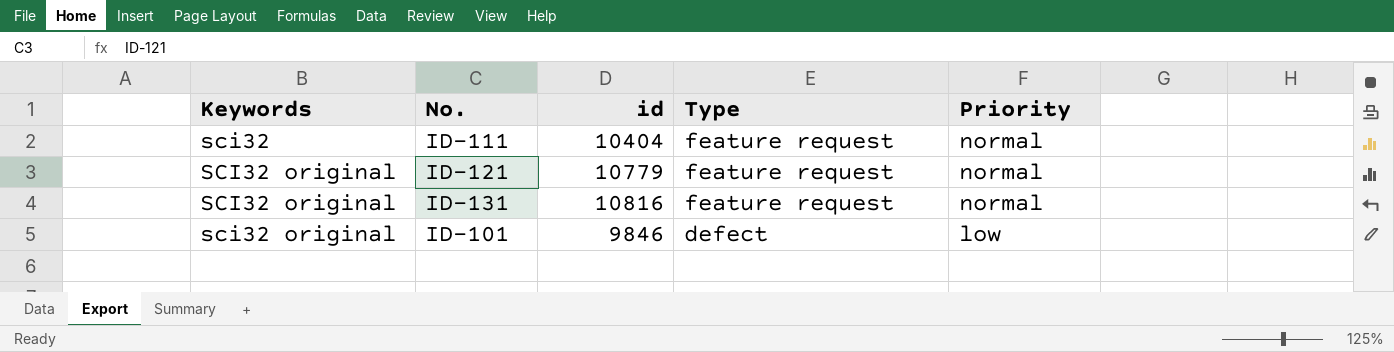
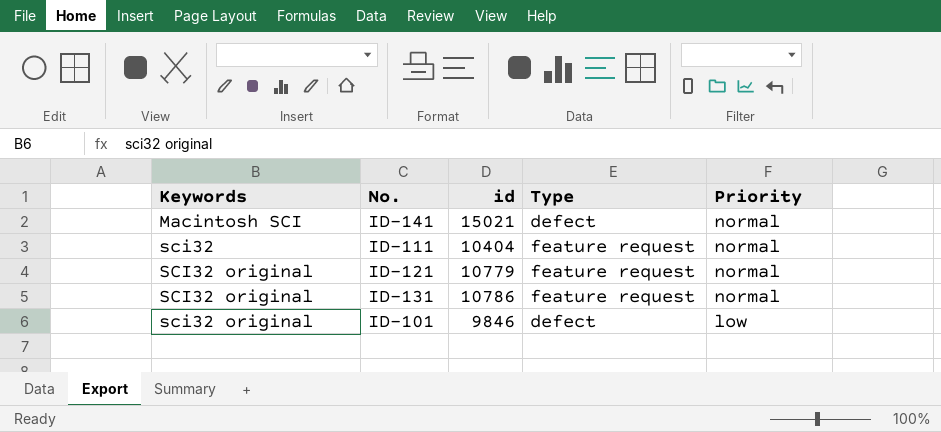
row ID-141: none -> Macintosh SCI | 15021 | defect | normal
ID-131 | id: 10816 -> 10786

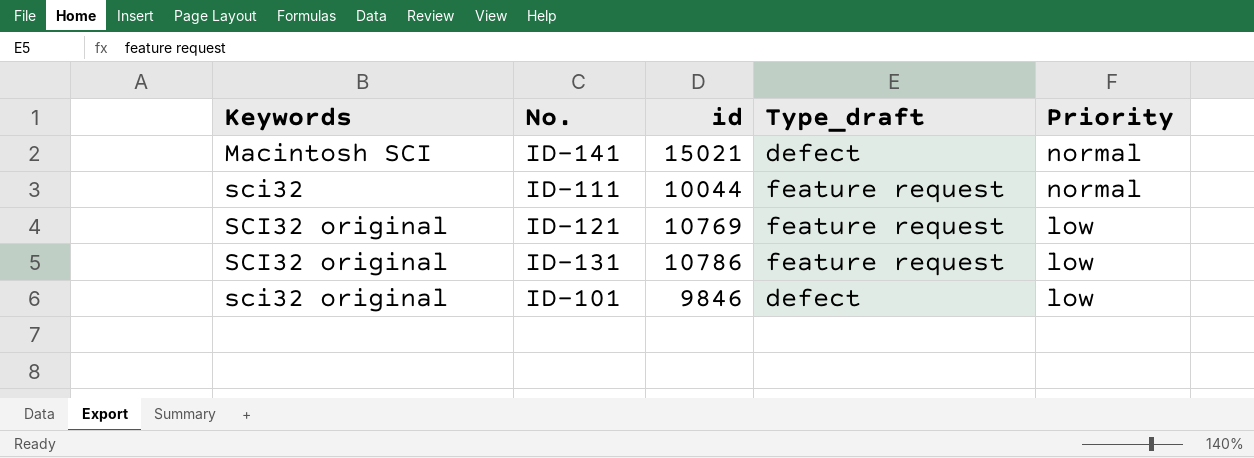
column name: Type -> Type_draft
ID-111 | id: 10404 -> 10044
ID-121 | id: 10779 -> 10769
ID-121 | Priority: normal -> low
ID-131 | Priority: normal -> low

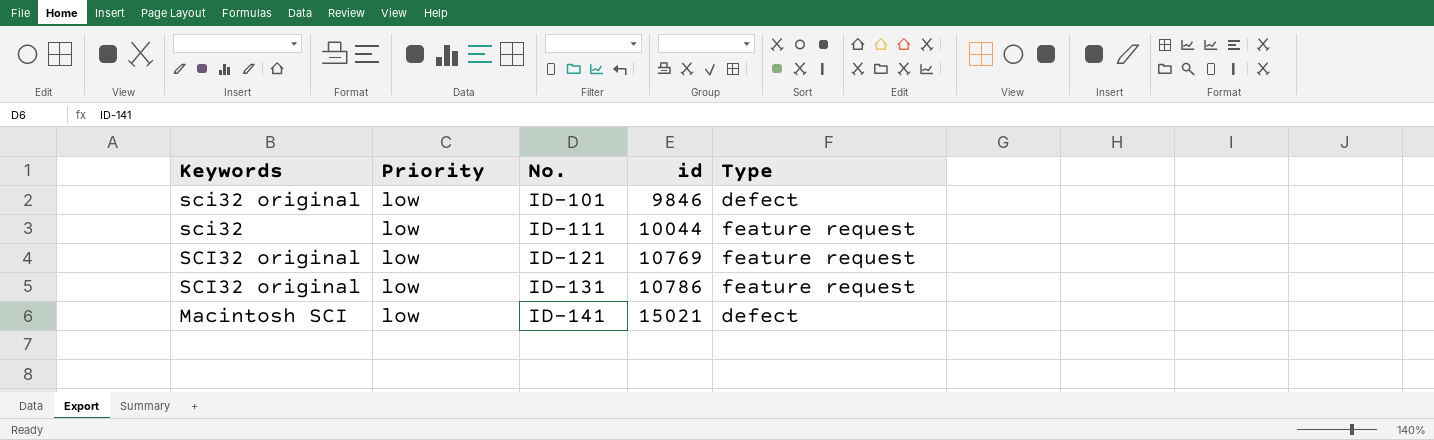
row order: Keywords ascending -> No. ascending
column Priority | position: 5 -> 2
column name: Type_draft -> Type
ID-111 | Priority: normal -> low
ID-141 | Priority: normal -> low

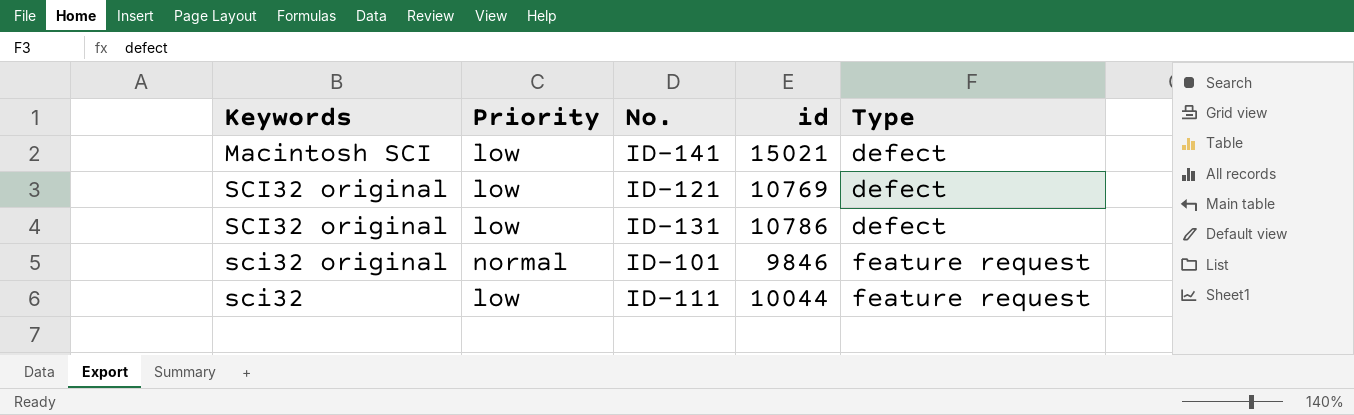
row order: No. ascending -> Type ascending
ID-121 | Type: feature request -> defect
ID-131 | Type: feature request -> defect
ID-101 | Priority: low -> normal
ID-101 | Type: defect -> feature request

